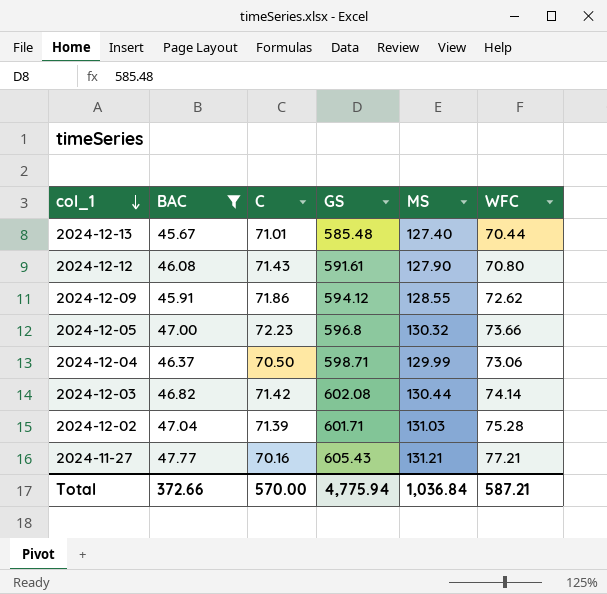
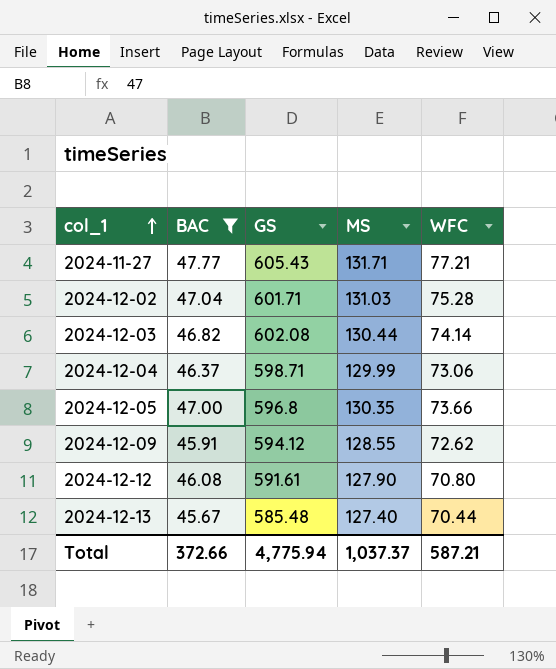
row order: col_1 descending -> col_1 ascending
column C | position: 3 -> none
2024-11-27 | MS: 131.21 -> 131.71
2024-12-05 | MS: 130.32 -> 130.35
Total | MS: 1,036.84 -> 1,037.37

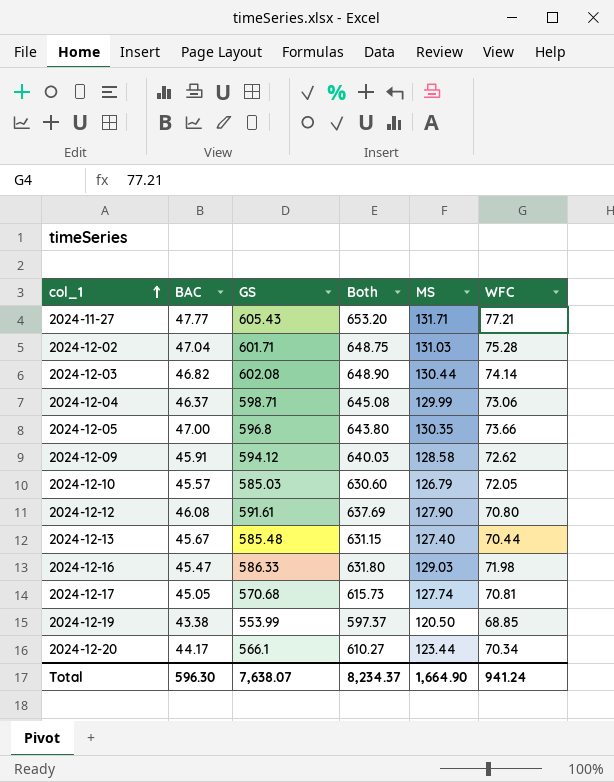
filter: BAC >= 45.67 -> none
column Both | formula: none -> [BAC] + [GS]
2024-12-09 | MS: 128.55 -> 128.58
Total | BAC: 372.66 -> 596.30
Total | GS: 4,775.94 -> 7,638.07
Total | MS: 1,037.37 -> 1,664.90
Total | WFC: 587.21 -> 941.24

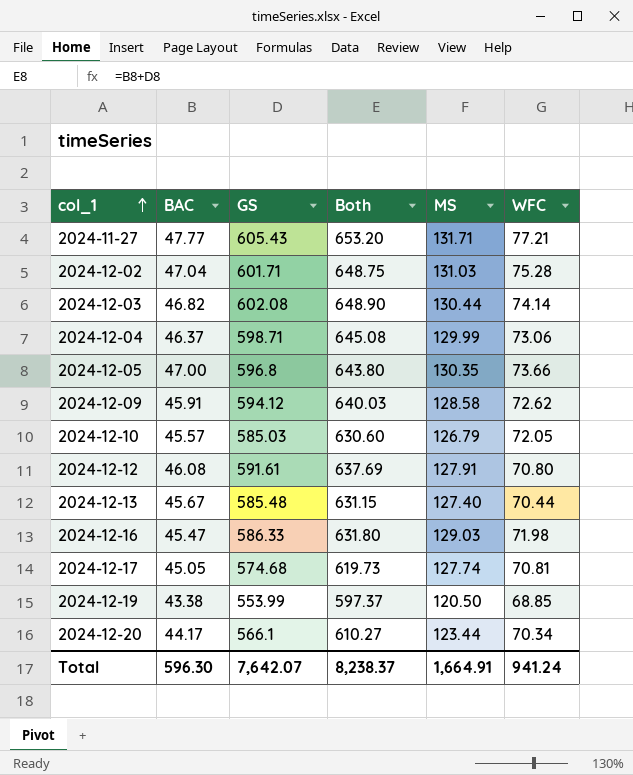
2024-12-12 | MS: 127.90 -> 127.91
2024-12-17 | GS: 570.68 -> 574.68
2024-12-17 | Both: 615.73 -> 619.73
Total | GS: 7,638.07 -> 7,642.07
Total | Both: 8,234.37 -> 8,238.37
Total | MS: 1,664.90 -> 1,664.91

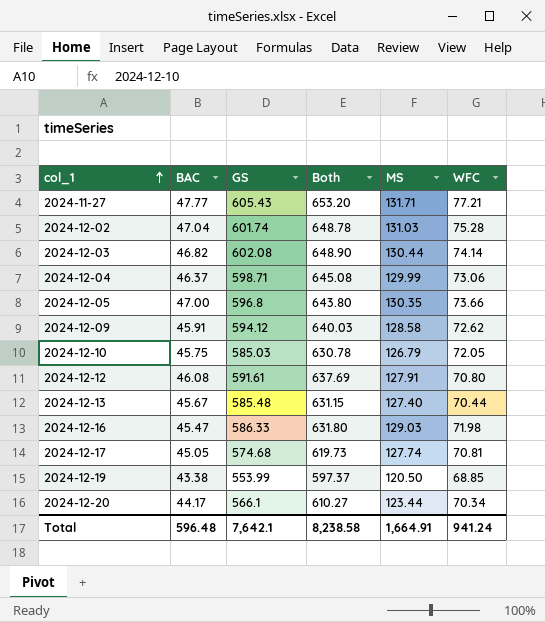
2024-12-02 | GS: 601.71 -> 601.74
2024-12-02 | Both: 648.75 -> 648.78
2024-12-10 | BAC: 45.57 -> 45.75
2024-12-10 | Both: 630.60 -> 630.78
Total | BAC: 596.30 -> 596.48
Total | GS: 7,642.07 -> 7,642.1
Total | Both: 8,238.37 -> 8,238.58

